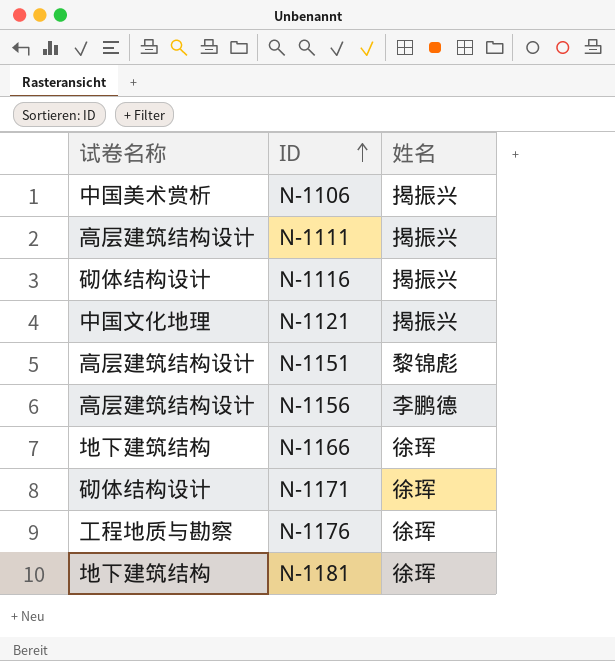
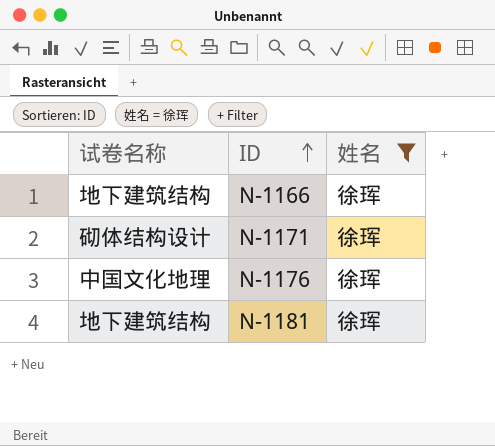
filter: none -> 姓名 = 徐珲
N-1176 | 试卷名称: 工程地质与勘察 -> 中国文化地理

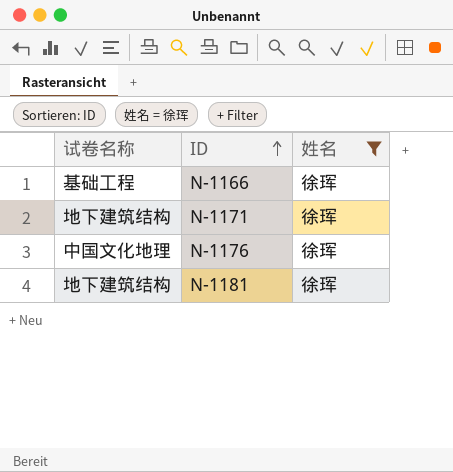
N-1166 | 试卷名称: 地下建筑结构 -> 基础工程
N-1171 | 试卷名称: 砌体结构设计 -> 地下建筑结构

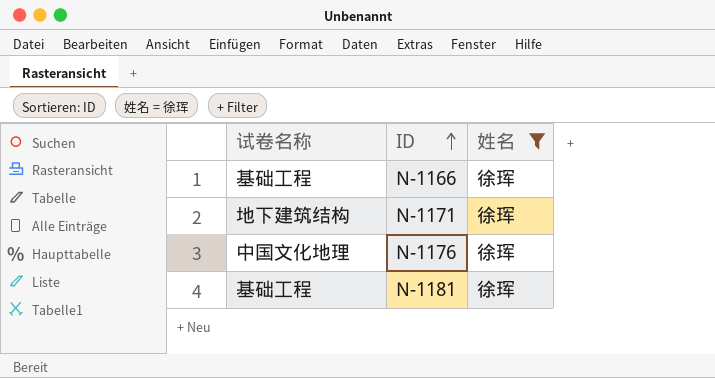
N-1181 | 试卷名称: 地下建筑结构 -> 基础工程

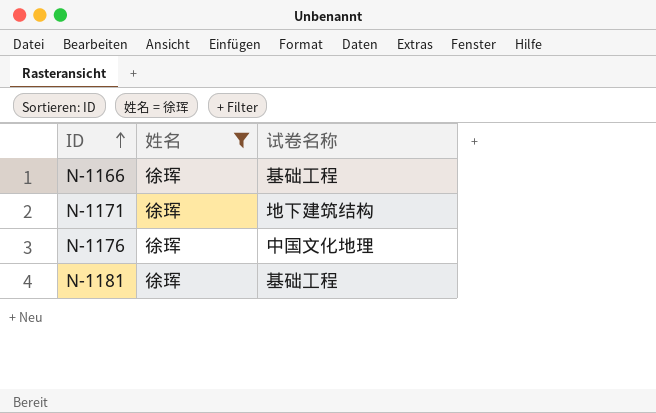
column 试卷名称 | position: 1 -> 3

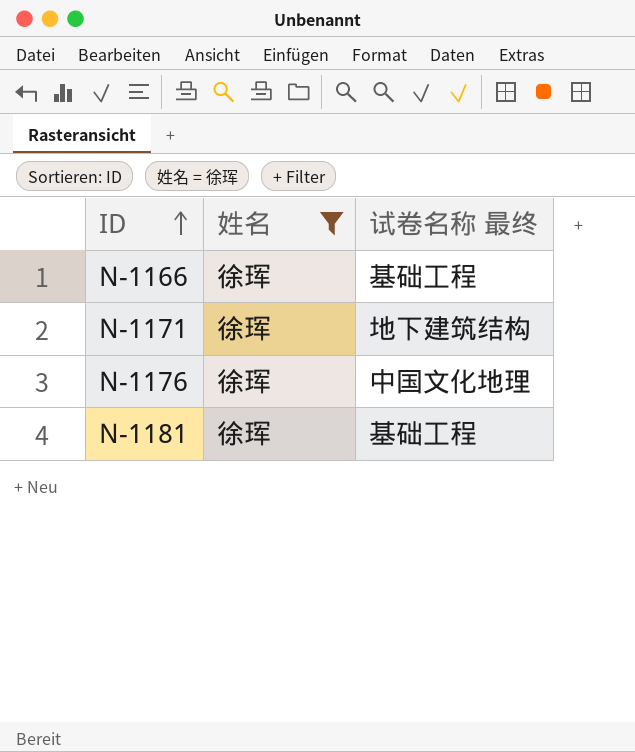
column name: 试卷名称 -> 试卷名称 最终

